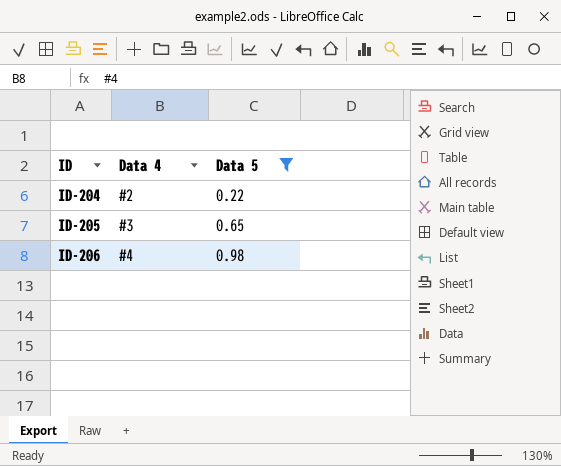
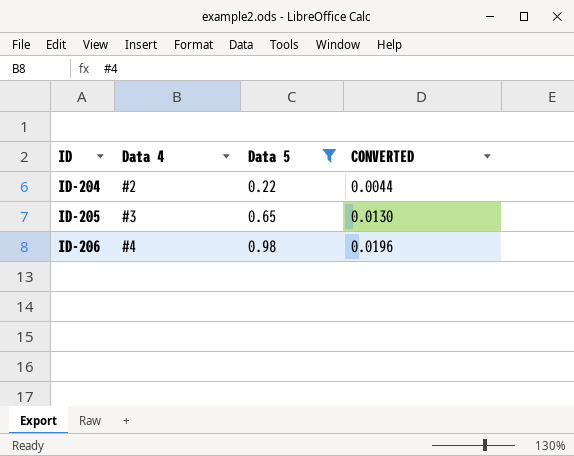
column CONVERTED | formula: none -> [Data 5] * 0.02

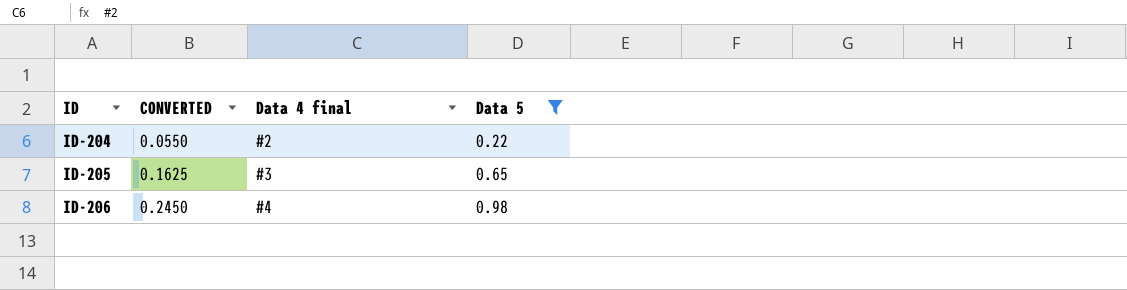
column CONVERTED | formula: [Data 5] * 0.02 -> [Data 5] * 0.25
column CONVERTED | position: 4 -> 2
column name: Data 4 -> Data 4 final

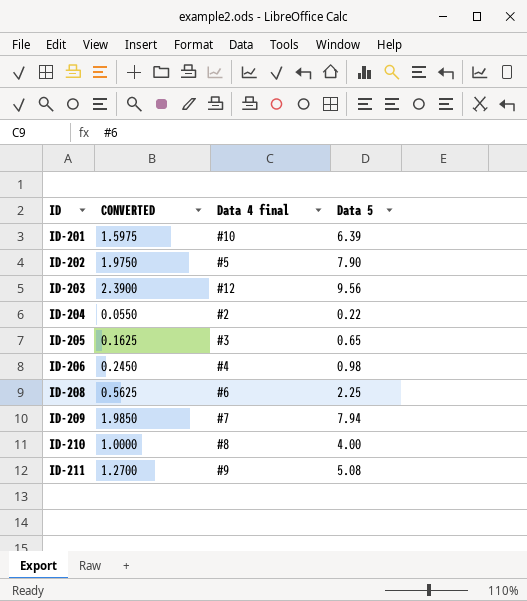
filter: Data 5 <= 0.98 -> none

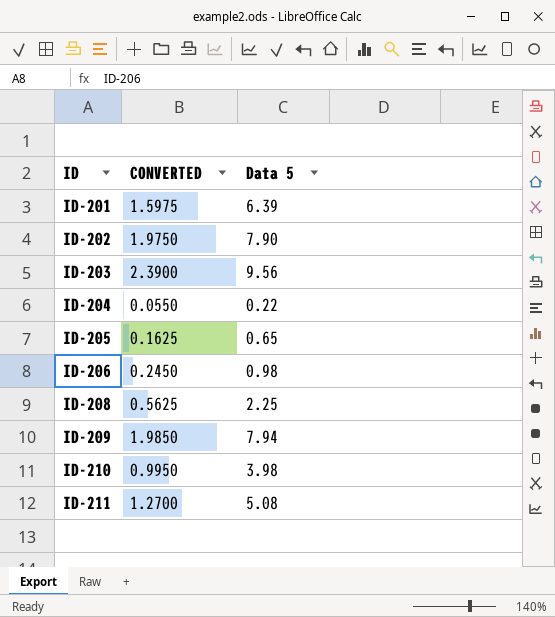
column Data 4 final | position: 3 -> none
ID-210 | CONVERTED: 1.0000 -> 0.9950
ID-210 | Data 5: 4.00 -> 3.98

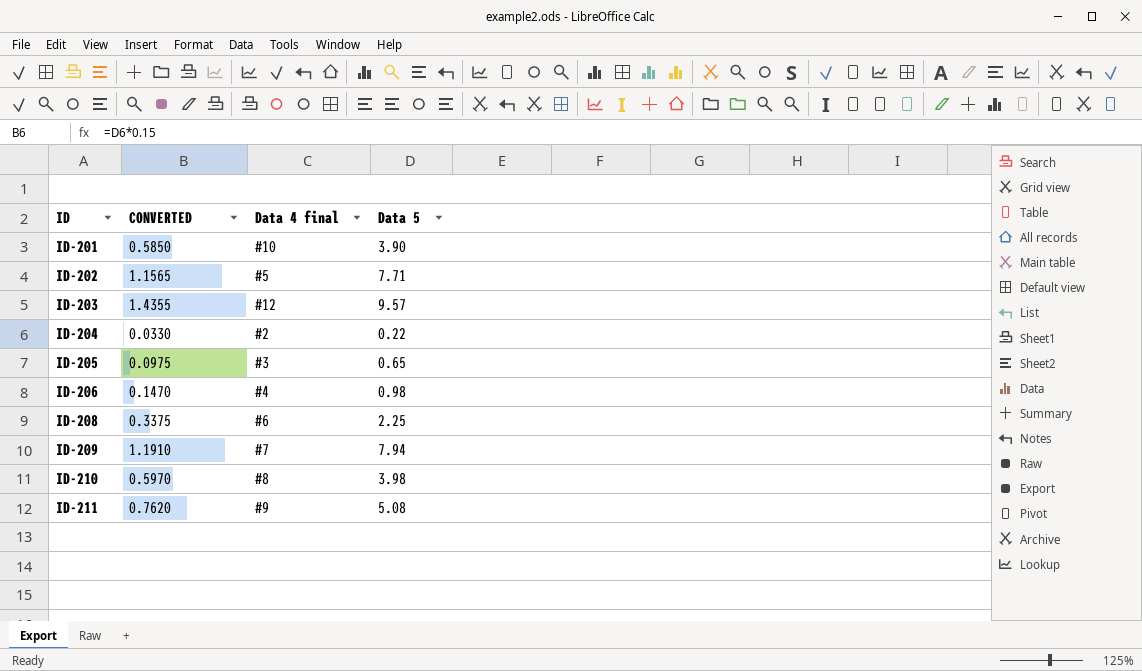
column CONVERTED | formula: [Data 5] * 0.25 -> [Data 5] * 0.15
column Data 4 final | position: none -> 3
ID-201 | Data 5: 6.39 -> 3.90
ID-202 | Data 5: 7.90 -> 7.71
ID-203 | Data 5: 9.56 -> 9.57

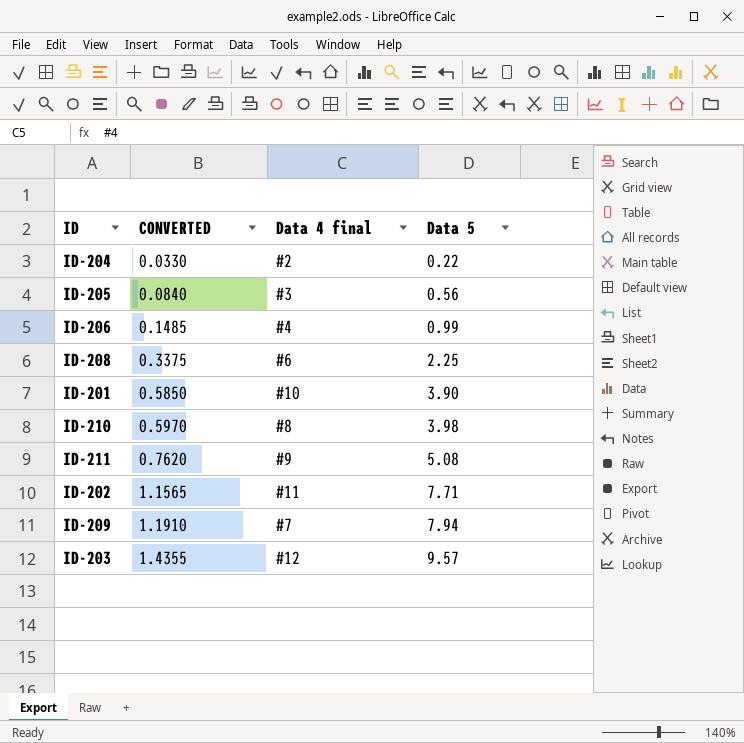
row order: ID ascending -> CONVERTED ascending
ID-205 | CONVERTED: 0.0975 -> 0.0840
ID-205 | Data 5: 0.65 -> 0.56
ID-206 | CONVERTED: 0.1470 -> 0.1485
ID-206 | Data 5: 0.98 -> 0.99
ID-202 | Data 4 final: #5 -> #11

